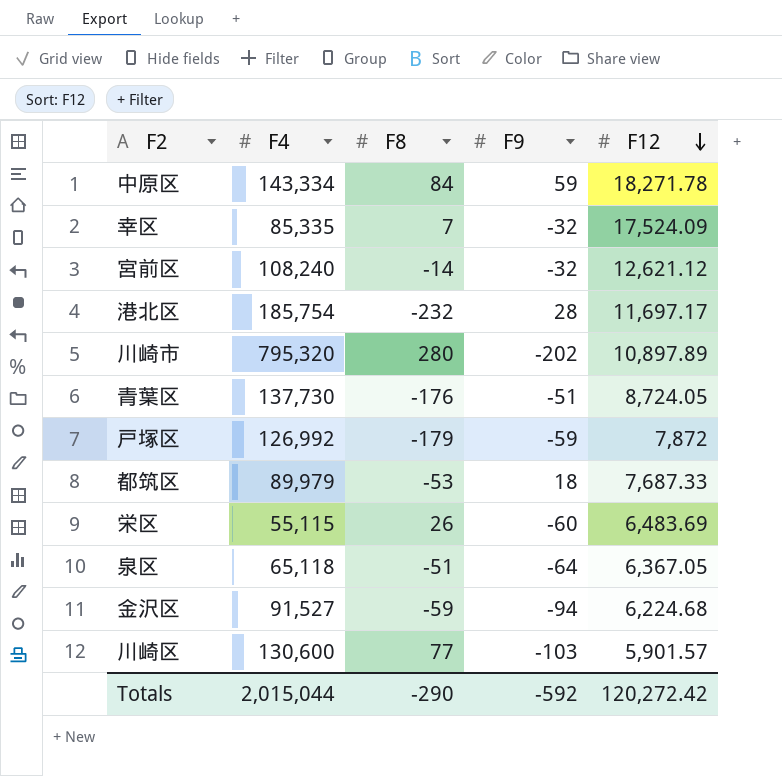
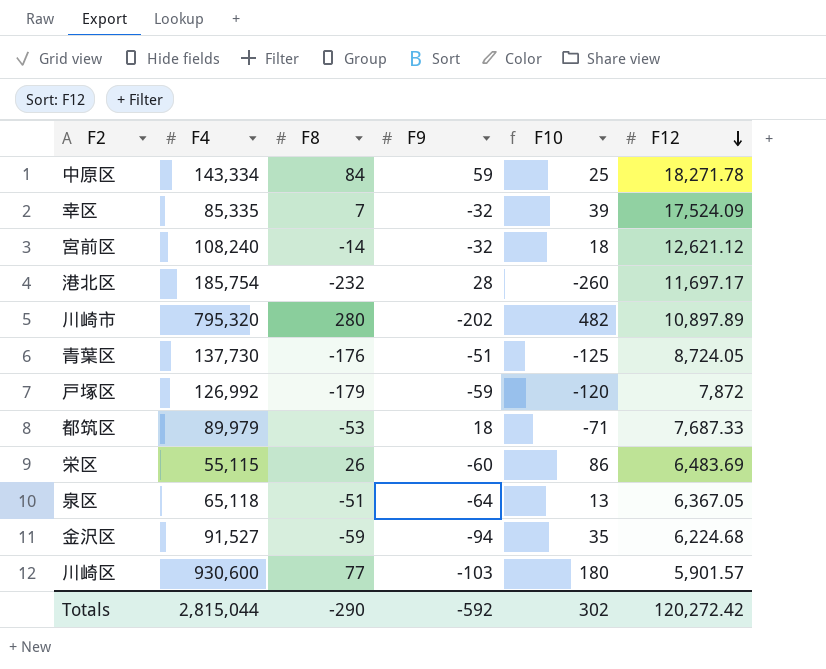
column F10 | formula: none -> [F8] - [F9]
川崎区 | F4: 130,600 -> 930,600
Totals | F4: 2,015,044 -> 2,815,044

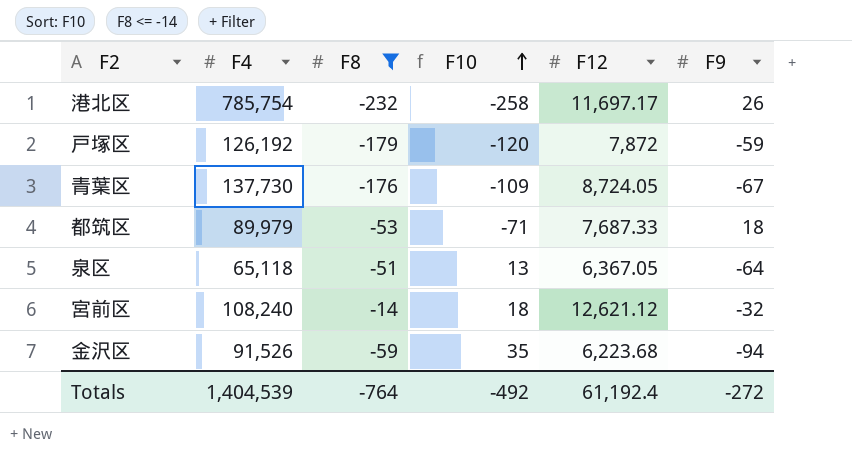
filter: none -> F8 <= -14
row order: F12 descending -> F10 ascending
column F9 | position: 4 -> 6
港北区 | F4: 185,754 -> 785,754
港北区 | F10: -260 -> -258
港北区 | F9: 28 -> 26
戸塚区 | F4: 126,992 -> 126,192
青葉区 | F10: -125 -> -109
青葉区 | F9: -51 -> -67
金沢区 | F4: 91,527 -> 91,526
金沢区 | F12: 6,224.68 -> 6,223.68
Totals | F4: 2,815,044 -> 1,404,539
Totals | F8: -290 -> -764
Totals | F10: 302 -> -492
Totals | F12: 120,272.42 -> 61,192.4
Totals | F9: -592 -> -272

